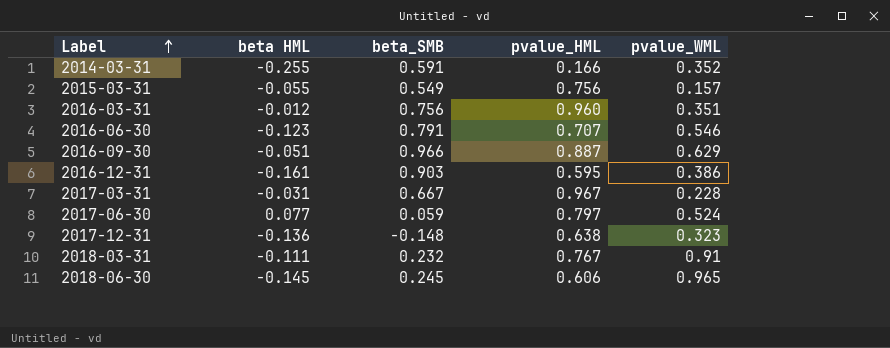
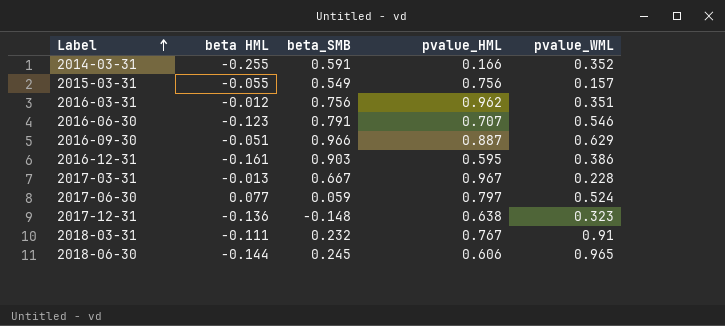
2016-03-31 | pvalue_HML: 0.960 -> 0.962
2017-03-31 | beta HML: -0.031 -> -0.013
2018-06-30 | beta HML: -0.145 -> -0.144

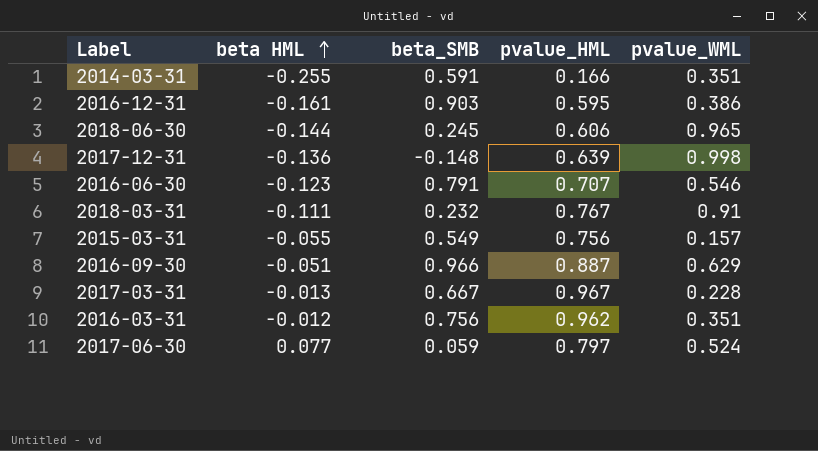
row order: Label ascending -> beta HML ascending
2014-03-31 | pvalue_WML: 0.352 -> 0.351
2017-12-31 | pvalue_HML: 0.638 -> 0.639
2017-12-31 | pvalue_WML: 0.323 -> 0.998

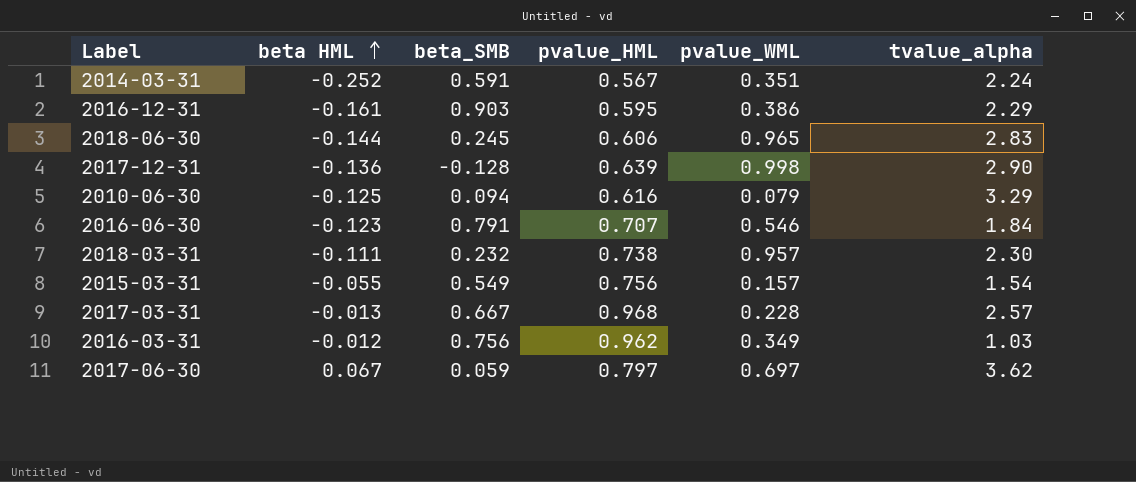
column tvalue_alpha | position: none -> 6
row 2016-09-30: -0.051 | 0.966 | 0.887 | 0.629 -> none
2014-03-31 | beta HML: -0.255 -> -0.252
2014-03-31 | pvalue_HML: 0.166 -> 0.567
2017-12-31 | beta_SMB: -0.148 -> -0.128
row 2010-06-30: none -> -0.125 | 0.094 | 0.616 | 0.079 | 3.29
2018-03-31 | pvalue_HML: 0.767 -> 0.738
2018-03-31 | pvalue_WML: 0.91 -> 0.957
2017-03-31 | pvalue_HML: 0.967 -> 0.968
2016-03-31 | pvalue_WML: 0.351 -> 0.349
2017-06-30 | beta HML: 0.077 -> 0.067
2017-06-30 | pvalue_WML: 0.524 -> 0.697

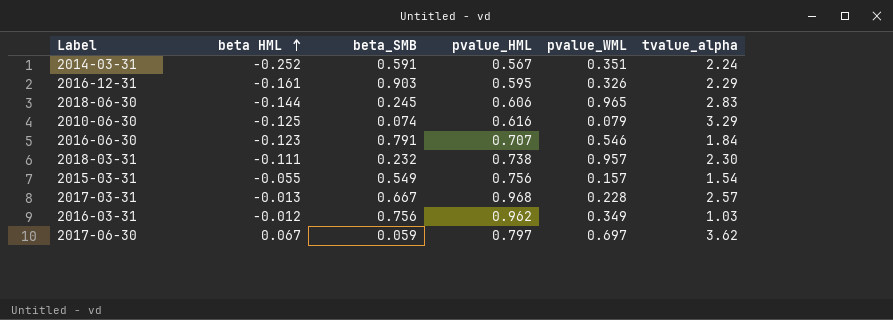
row 2017-12-31: -0.136 | -0.128 | 0.639 | 0.998 | 2.90 -> none
2016-12-31 | pvalue_WML: 0.386 -> 0.326
2010-06-30 | beta_SMB: 0.094 -> 0.074

